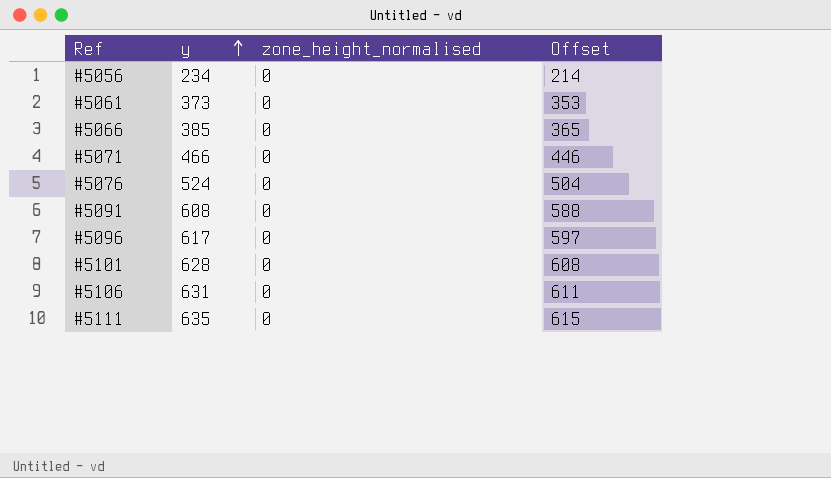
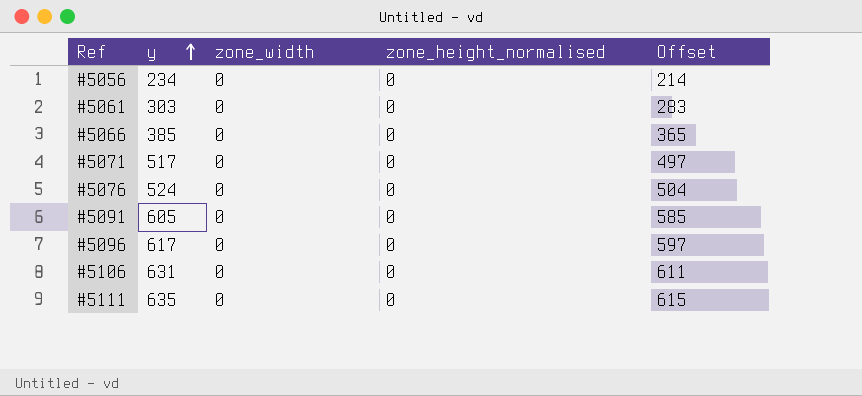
column zone_width | position: none -> 3
row #5101: 628 | 0 | 608 -> none
#5061 | y: 373 -> 303
#5061 | Offset: 353 -> 283
#5071 | y: 466 -> 517
#5071 | Offset: 446 -> 497
#5091 | y: 608 -> 605
#5091 | Offset: 588 -> 585

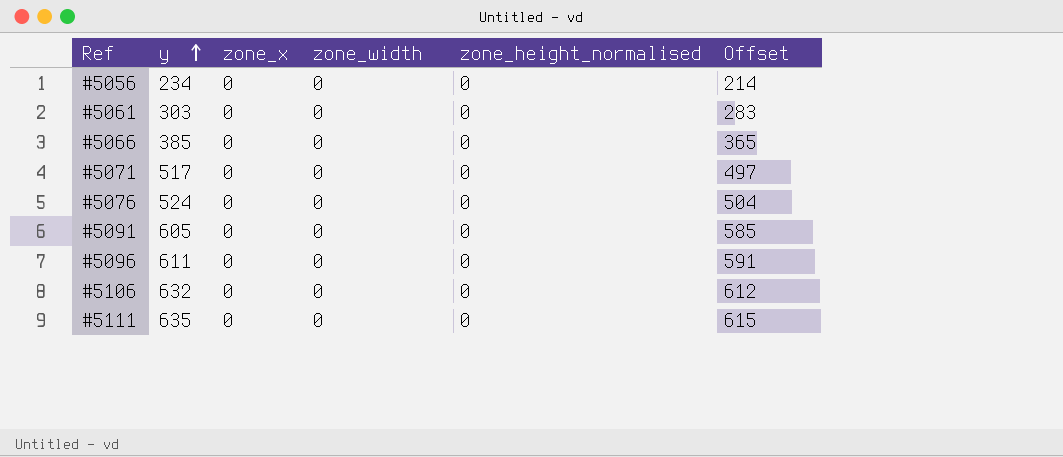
column zone_x | position: none -> 3
#5096 | y: 617 -> 611
#5096 | Offset: 597 -> 591
#5106 | y: 631 -> 632
#5106 | Offset: 611 -> 612

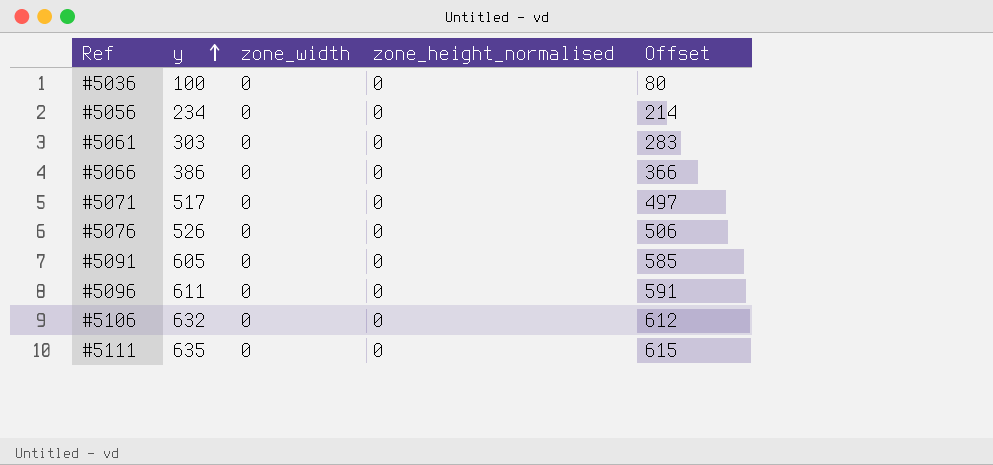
column zone_x | position: 3 -> none
row #5036: none -> 100 | 0 | 0 | 80
#5066 | y: 385 -> 386
#5066 | Offset: 365 -> 366
#5076 | y: 524 -> 526
#5076 | Offset: 504 -> 506

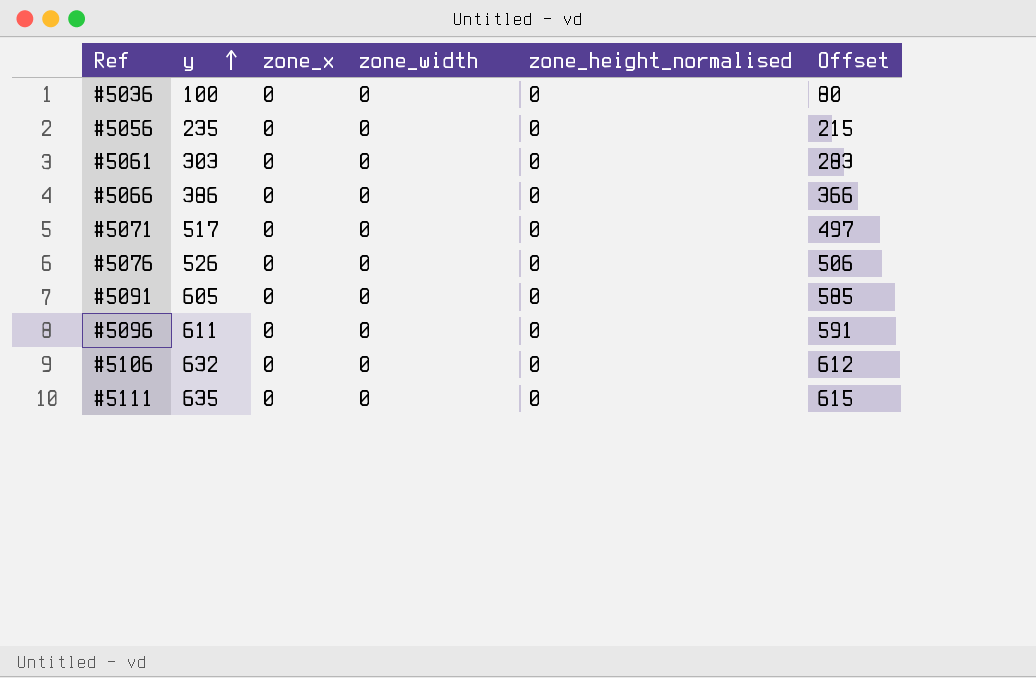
column zone_x | position: none -> 3
#5056 | y: 234 -> 235
#5056 | Offset: 214 -> 215

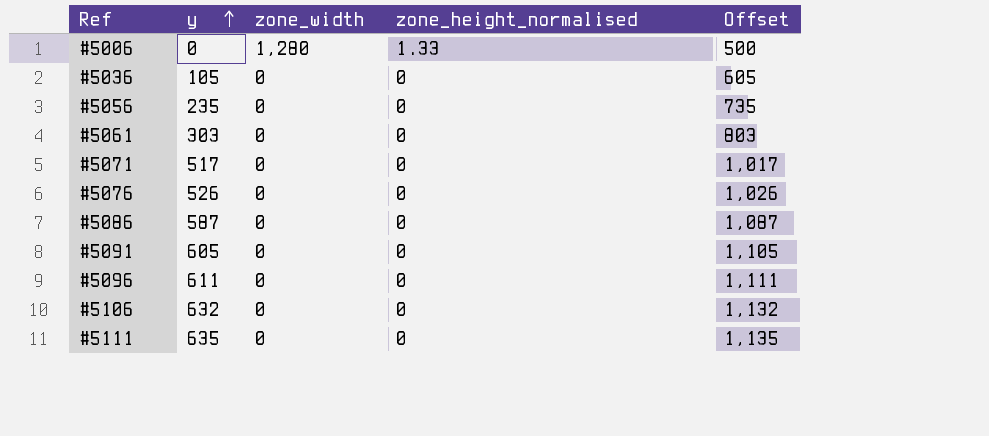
column zone_x | position: 3 -> none
column Offset | formula: [y] - 20 -> [y] + 500
row #5066: 386 | 0 | 0 | 0 | 366 -> none
row #5006: none -> 0 | 1,280 | 1.33 | 500
#5036 | y: 100 -> 105
row #5086: none -> 587 | 0 | 0 | 1,087

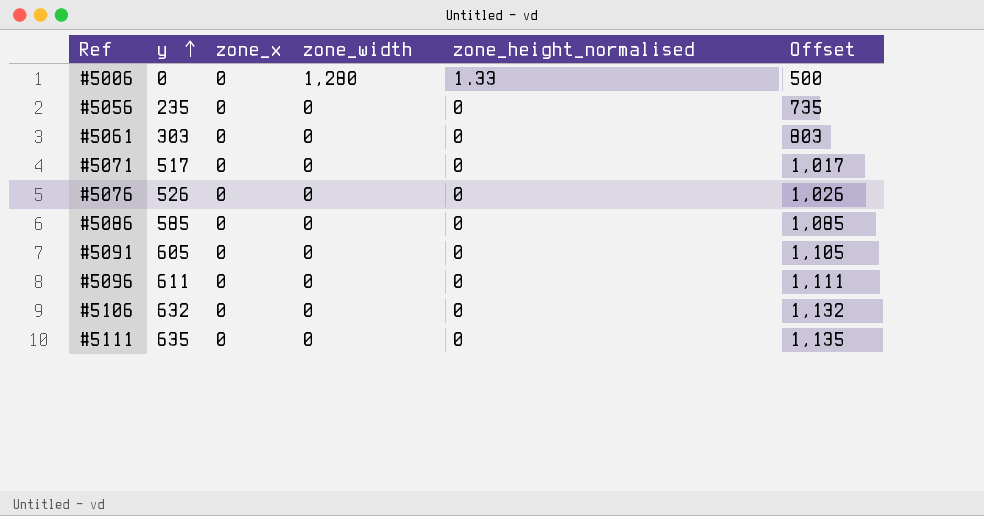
column zone_x | position: none -> 3
row #5036: 105 | 0 | 0 | 605 -> none
#5086 | y: 587 -> 585
#5086 | Offset: 1,087 -> 1,085

